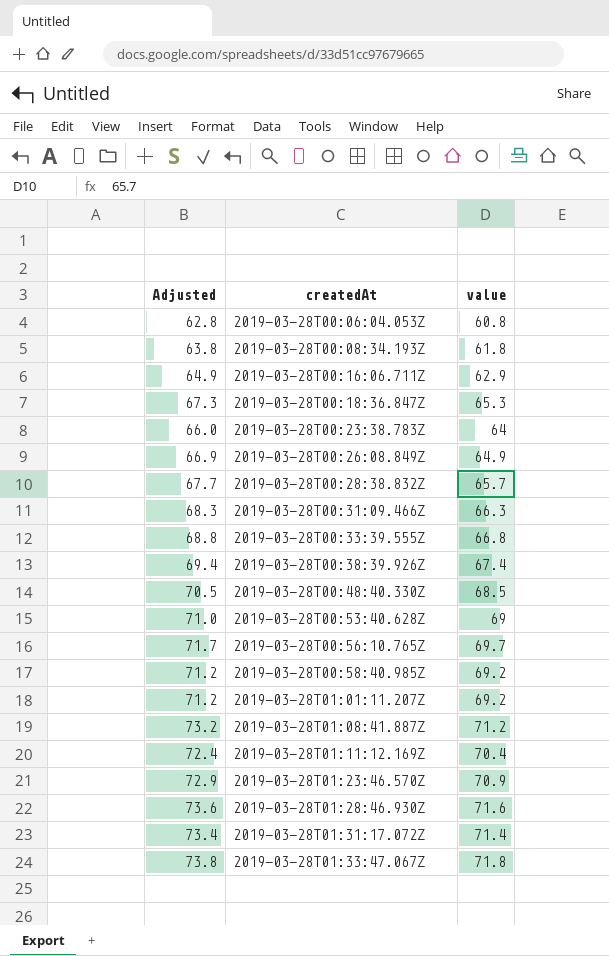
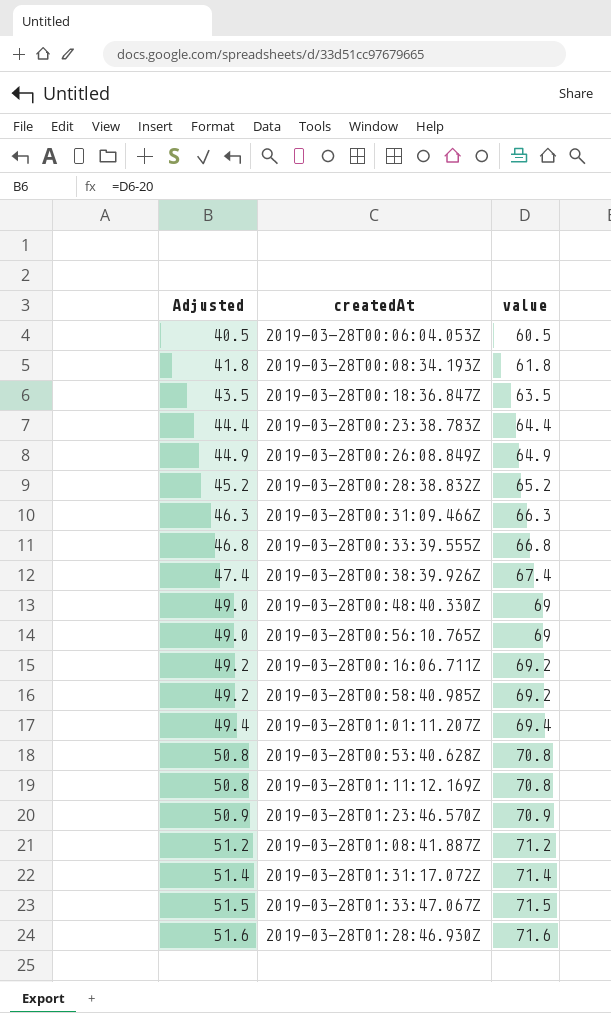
row order: createdAt ascending -> Adjusted ascending
column Adjusted | formula: [value] + 2 -> [value] - 20
2019-03-28T00:06:04.053Z | value: 60.8 -> 60.5
2019-03-28T00:18:36.847Z | value: 65.3 -> 63.5
2019-03-28T00:23:38.783Z | value: 64 -> 64.4
2019-03-28T00:28:38.832Z | value: 65.7 -> 65.2
2019-03-28T00:48:40.330Z | value: 68.5 -> 69
2019-03-28T00:56:10.765Z | value: 69.7 -> 69
2019-03-28T00:16:06.711Z | value: 62.9 -> 69.2
2019-03-28T01:01:11.207Z | value: 69.2 -> 69.4
2019-03-28T00:53:40.628Z | value: 69 -> 70.8
2019-03-28T01:11:12.169Z | value: 70.4 -> 70.8
2019-03-28T01:33:47.067Z | value: 71.8 -> 71.5

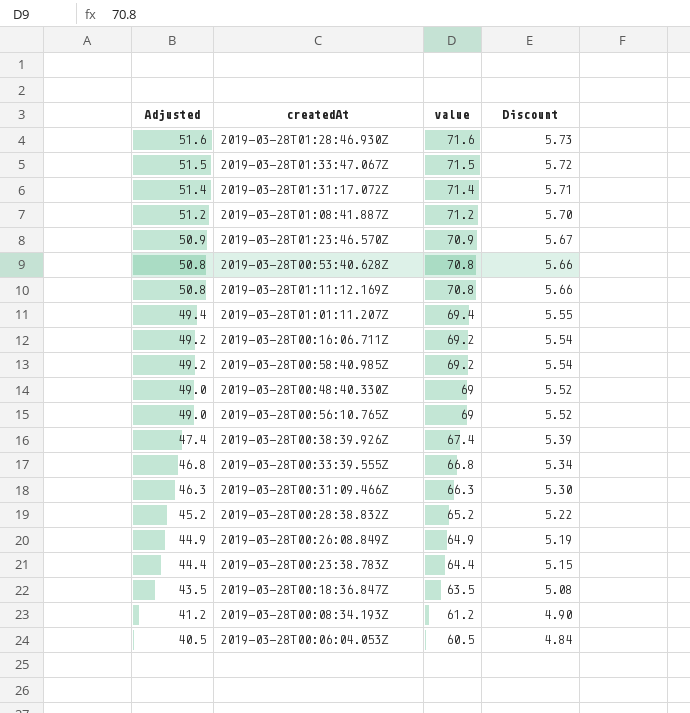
row order: Adjusted ascending -> Adjusted descending
column Discount | formula: none -> [value] * 0.08
2019-03-28T00:08:34.193Z | Adjusted: 41.8 -> 41.2
2019-03-28T00:08:34.193Z | value: 61.8 -> 61.2

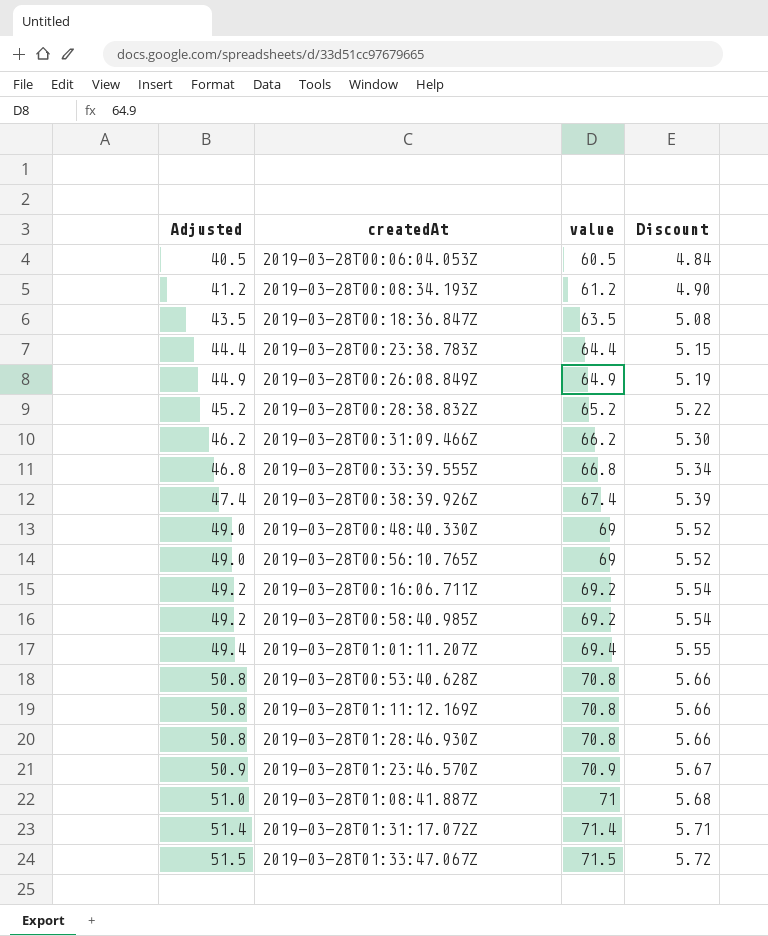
row order: Adjusted descending -> Adjusted ascending
2019-03-28T00:31:09.466Z | Adjusted: 46.3 -> 46.2
2019-03-28T00:31:09.466Z | value: 66.3 -> 66.2
2019-03-28T01:28:46.930Z | Adjusted: 51.6 -> 50.8
2019-03-28T01:28:46.930Z | value: 71.6 -> 70.8
2019-03-28T01:28:46.930Z | Discount: 5.73 -> 5.66
2019-03-28T01:08:41.887Z | Adjusted: 51.2 -> 51.0
2019-03-28T01:08:41.887Z | value: 71.2 -> 71
2019-03-28T01:08:41.887Z | Discount: 5.70 -> 5.68

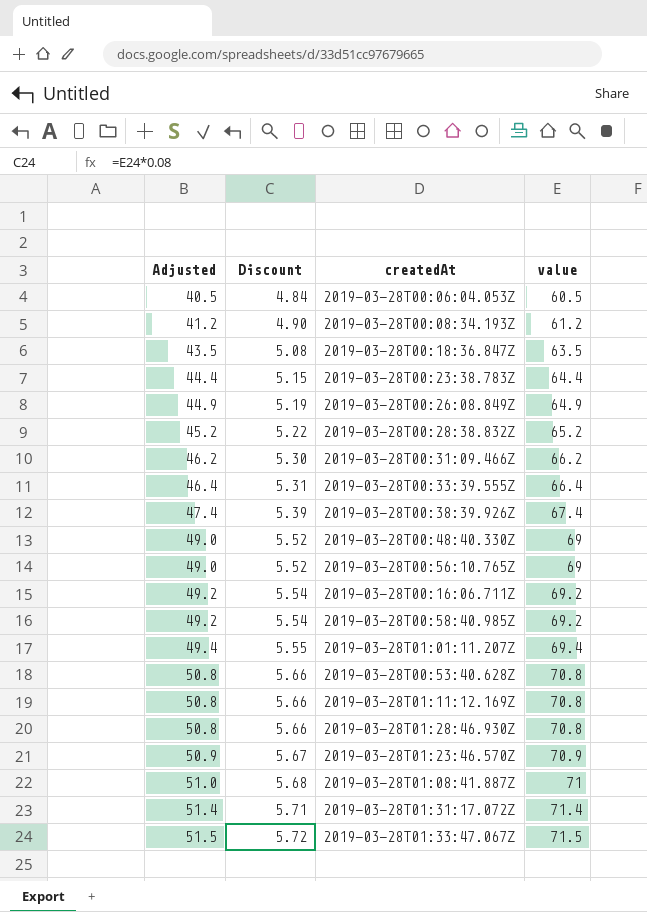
column Discount | position: 4 -> 2
2019-03-28T00:33:39.555Z | Adjusted: 46.8 -> 46.4
2019-03-28T00:33:39.555Z | Discount: 5.34 -> 5.31
2019-03-28T00:33:39.555Z | value: 66.8 -> 66.4

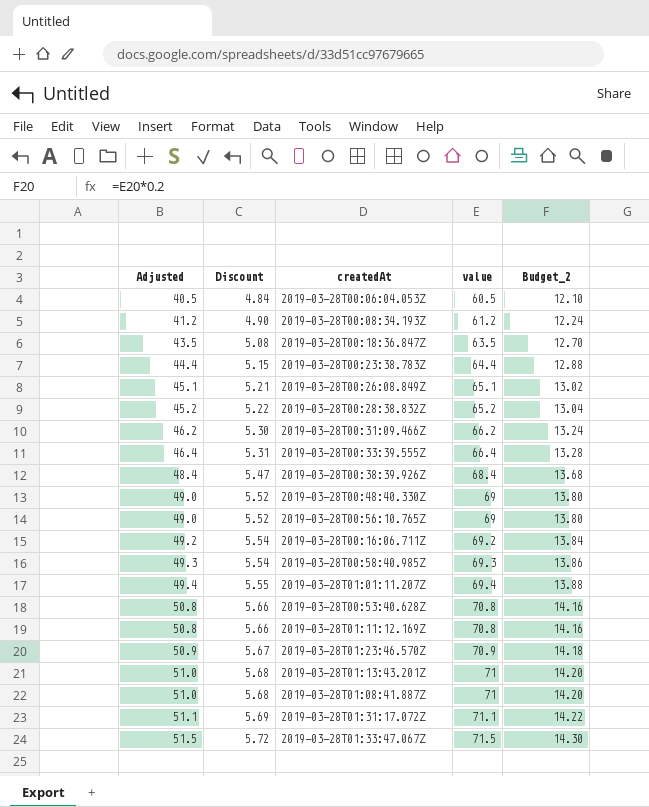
column Budget_2 | formula: none -> [value] * 0.2
row 2019-03-28T01:28:46.930Z: 50.8 | 5.66 | 70.8 -> none
2019-03-28T00:26:08.849Z | Adjusted: 44.9 -> 45.1
2019-03-28T00:26:08.849Z | Discount: 5.19 -> 5.21
2019-03-28T00:26:08.849Z | value: 64.9 -> 65.1
2019-03-28T00:38:39.926Z | Adjusted: 47.4 -> 48.4
2019-03-28T00:38:39.926Z | Discount: 5.39 -> 5.47
2019-03-28T00:38:39.926Z | value: 67.4 -> 68.4
2019-03-28T00:58:40.985Z | Adjusted: 49.2 -> 49.3
2019-03-28T00:58:40.985Z | value: 69.2 -> 69.3
row 2019-03-28T01:13:43.201Z: none -> 51.0 | 5.68 | 71 | 14.20
2019-03-28T01:31:17.072Z | Adjusted: 51.4 -> 51.1
2019-03-28T01:31:17.072Z | Discount: 5.71 -> 5.69
2019-03-28T01:31:17.072Z | value: 71.4 -> 71.1

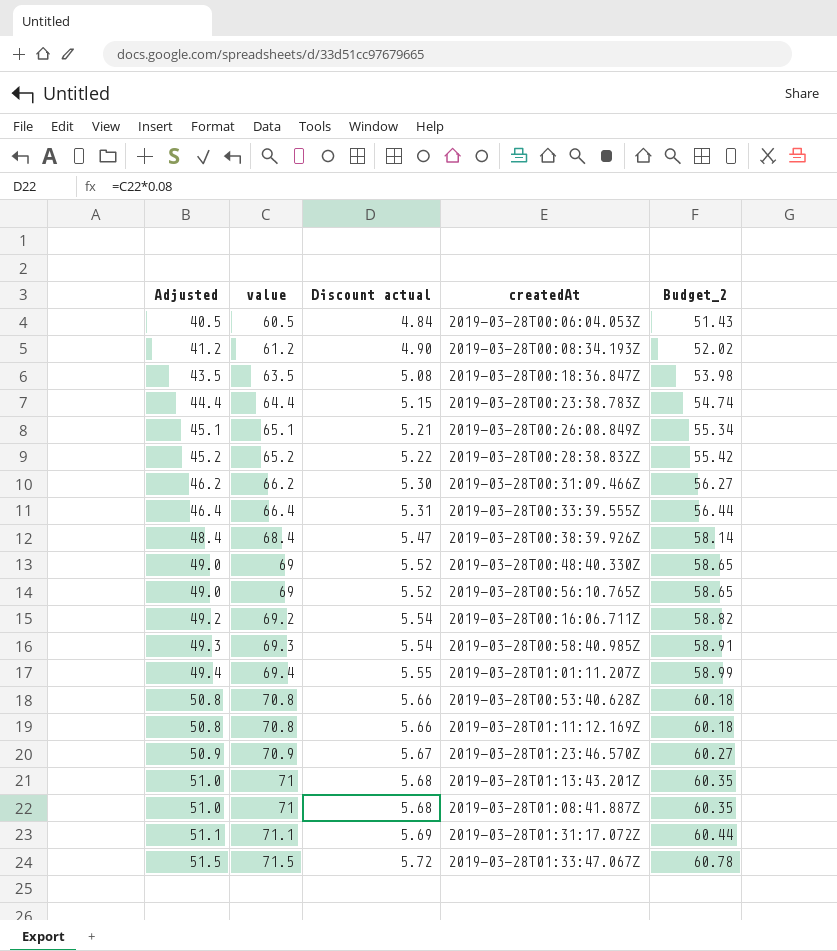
column value | position: 4 -> 2
column name: Discount -> Discount actual
column Budget_2 | formula: [value] * 0.2 -> [value] * 0.85

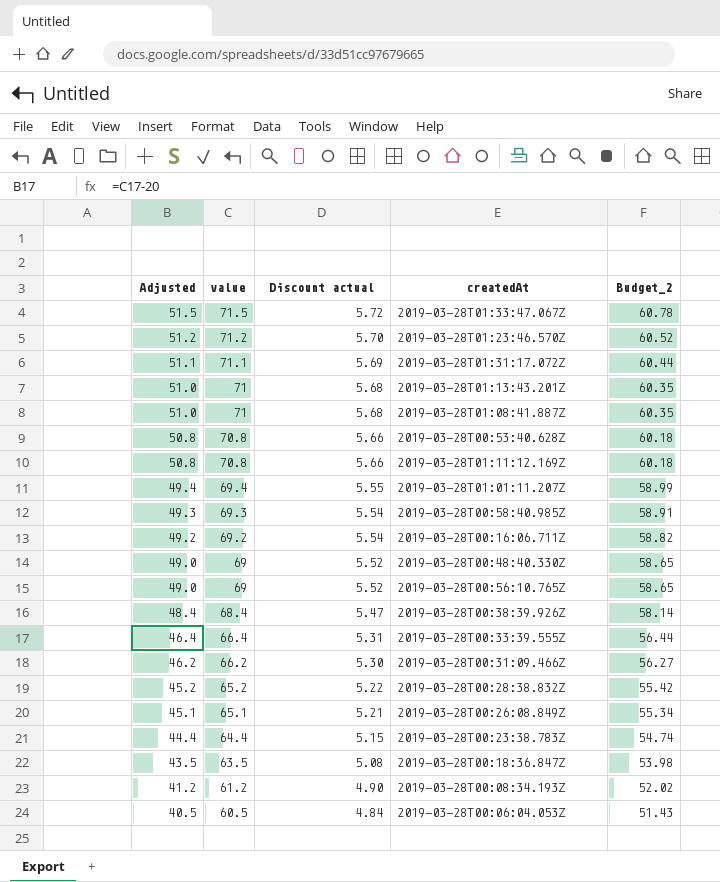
row order: Adjusted ascending -> Adjusted descending
2019-03-28T01:23:46.570Z | Adjusted: 50.9 -> 51.2
2019-03-28T01:23:46.570Z | value: 70.9 -> 71.2
2019-03-28T01:23:46.570Z | Discount actual: 5.67 -> 5.70
2019-03-28T01:23:46.570Z | Budget_2: 60.27 -> 60.52

